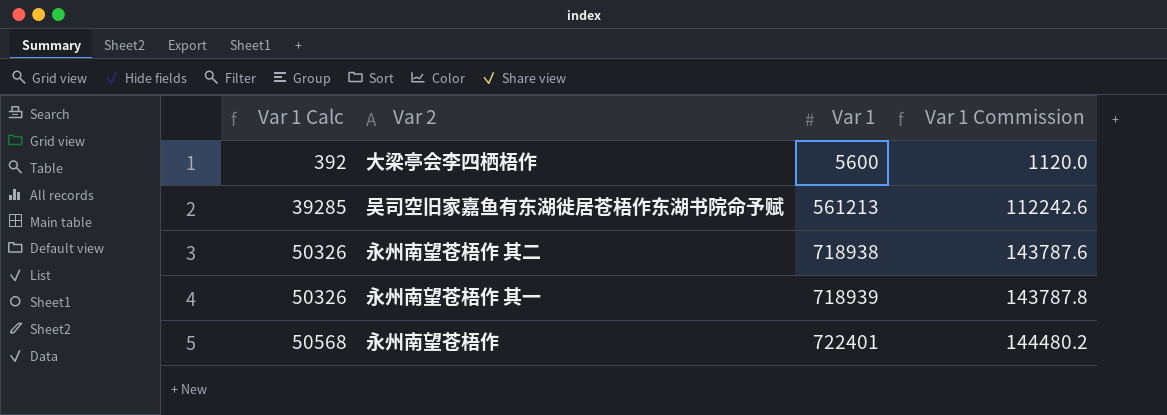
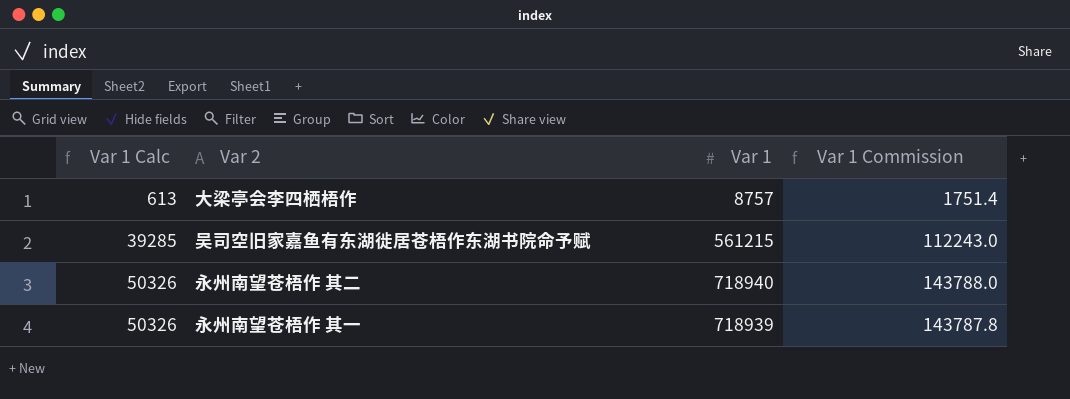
row 永州南望苍梧作: 50568 | 722401 | 144480.2 -> none
大梁亭会李四栖梧作 | Var 1 Calc: 392 -> 613
大梁亭会李四栖梧作 | Var 1: 5600 -> 8757
大梁亭会李四栖梧作 | Var 1 Commission: 1120.0 -> 1751.4
吴司空旧家嘉鱼有东湖徙居苍梧作东湖书院命予赋 | Var 1: 561213 -> 561215
吴司空旧家嘉鱼有东湖徙居苍梧作东湖书院命予赋 | Var 1 Commission: 112242.6 -> 112243.0
永州南望苍梧作 其二 | Var 1: 718938 -> 718940
永州南望苍梧作 其二 | Var 1 Commission: 143787.6 -> 143788.0

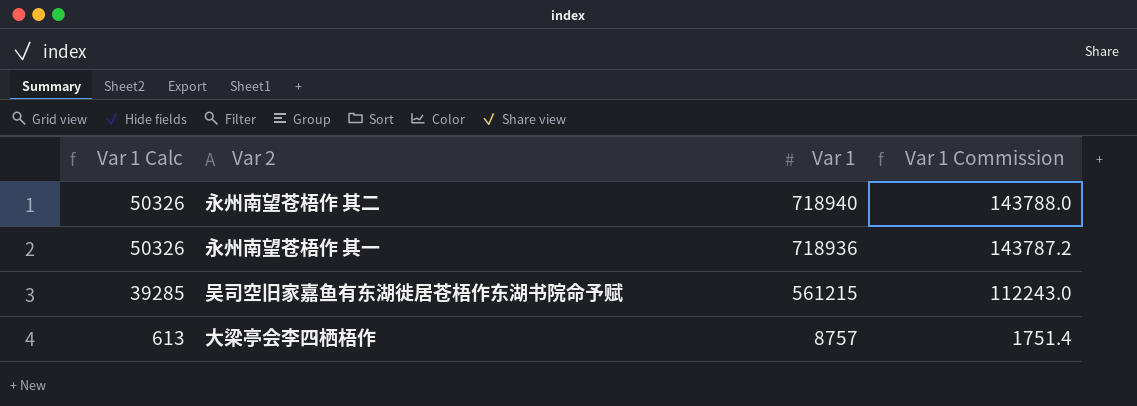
row order: Var 1 Calc ascending -> Var 1 Calc descending
永州南望苍梧作 其一 | Var 1: 718939 -> 718936
永州南望苍梧作 其一 | Var 1 Commission: 143787.8 -> 143787.2

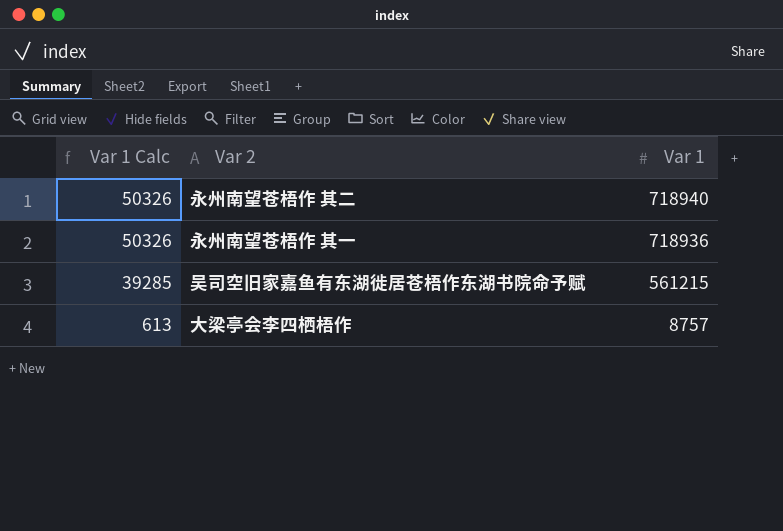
column Var 1 Commission | formula: [Var 1] * 0.2 -> none

